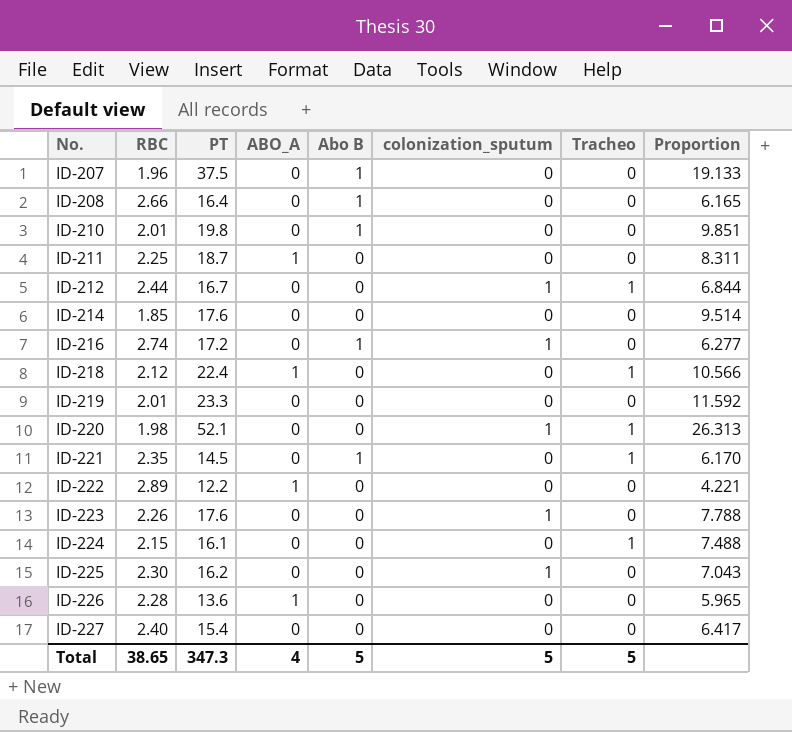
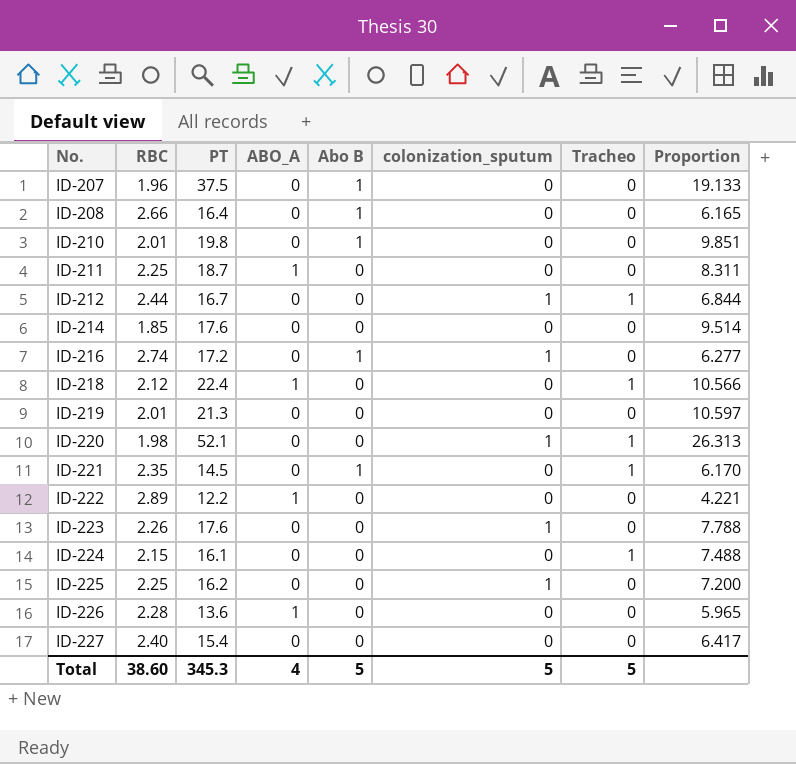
ID-219 | PT: 23.3 -> 21.3
ID-219 | Proportion: 11.592 -> 10.597
ID-225 | RBC: 2.30 -> 2.25
ID-225 | Proportion: 7.043 -> 7.200
Total | RBC: 38.65 -> 38.60
Total | PT: 347.3 -> 345.3

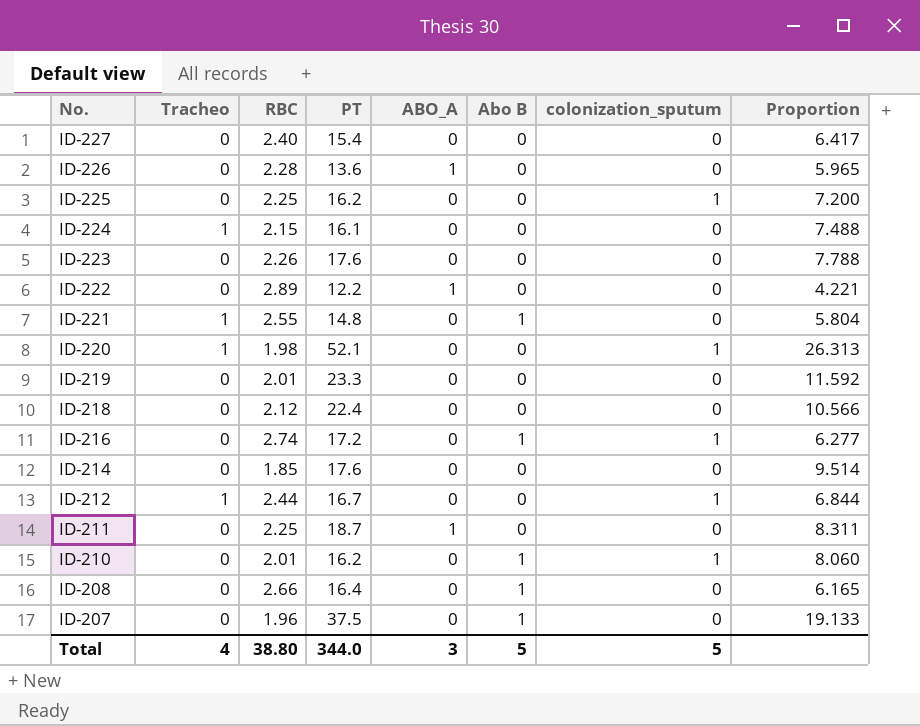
row order: No. ascending -> No. descending
column Tracheo | position: 7 -> 2
ID-223 | colonization_sputum: 1 -> 0
ID-221 | RBC: 2.35 -> 2.55
ID-221 | PT: 14.5 -> 14.8
ID-221 | Proportion: 6.170 -> 5.804
ID-219 | PT: 21.3 -> 23.3
ID-219 | Proportion: 10.597 -> 11.592
ID-218 | Tracheo: 1 -> 0
ID-218 | ABO_A: 1 -> 0
ID-210 | PT: 19.8 -> 16.2
ID-210 | colonization_sputum: 0 -> 1
ID-210 | Proportion: 9.851 -> 8.060
Total | Tracheo: 5 -> 4
Total | RBC: 38.60 -> 38.80
Total | PT: 345.3 -> 344.0
Total | ABO_A: 4 -> 3

